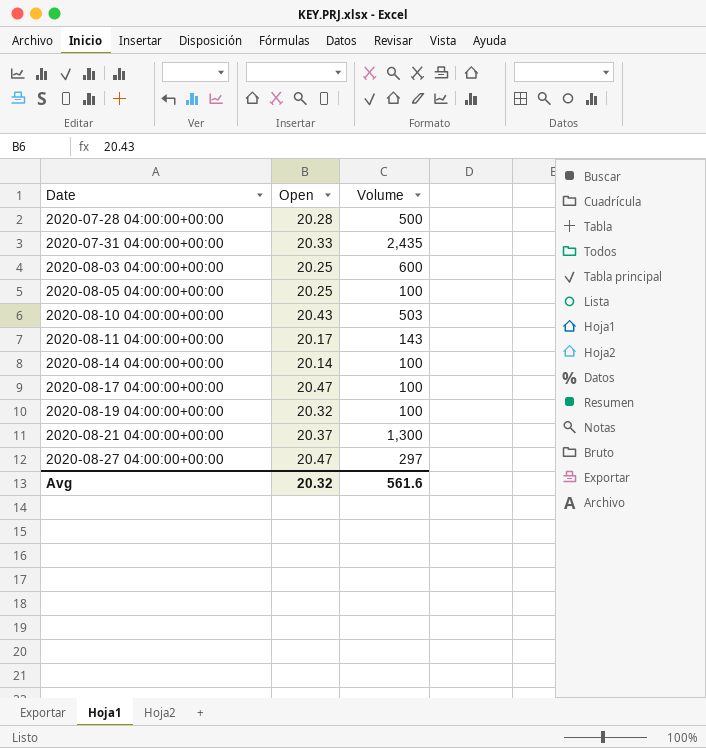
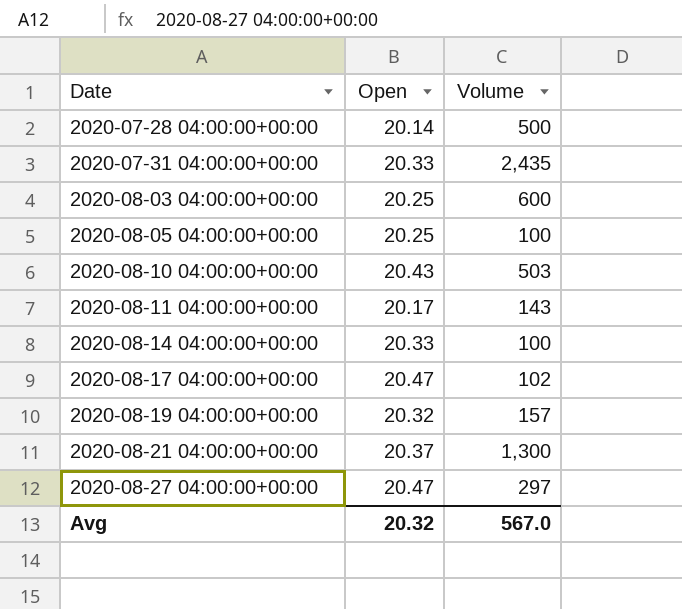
2020-07-28 04:00:00+00:00 | Open: 20.28 -> 20.14
2020-08-14 04:00:00+00:00 | Open: 20.14 -> 20.33
2020-08-17 04:00:00+00:00 | Volume: 100 -> 102
2020-08-19 04:00:00+00:00 | Volume: 100 -> 157
Avg | Volume: 561.6 -> 567.0

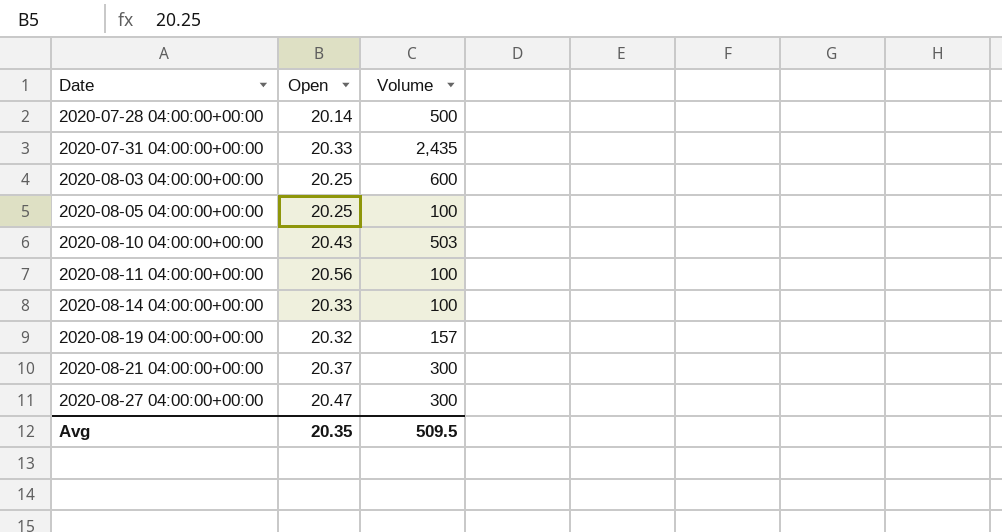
row 2020-08-17 04:00:00+00:00: 20.47 | 102 -> none
2020-08-11 04:00:00+00:00 | Open: 20.17 -> 20.56
2020-08-11 04:00:00+00:00 | Volume: 143 -> 100
2020-08-21 04:00:00+00:00 | Volume: 1,300 -> 300
2020-08-27 04:00:00+00:00 | Volume: 297 -> 300
Avg | Open: 20.32 -> 20.35
Avg | Volume: 567.0 -> 509.5

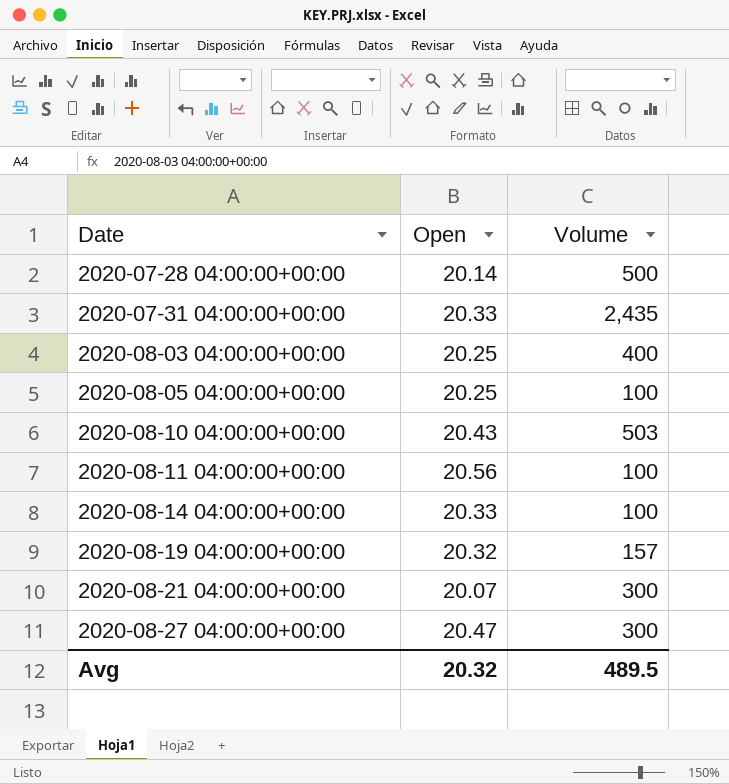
2020-08-03 04:00:00+00:00 | Volume: 600 -> 400
2020-08-21 04:00:00+00:00 | Open: 20.37 -> 20.07
Avg | Open: 20.35 -> 20.32
Avg | Volume: 509.5 -> 489.5

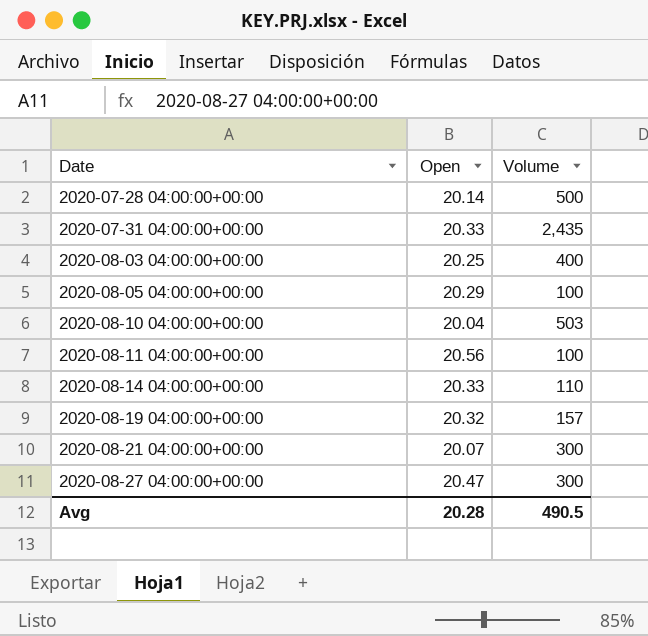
2020-08-05 04:00:00+00:00 | Open: 20.25 -> 20.29
2020-08-10 04:00:00+00:00 | Open: 20.43 -> 20.04
2020-08-14 04:00:00+00:00 | Volume: 100 -> 110
Avg | Open: 20.32 -> 20.28
Avg | Volume: 489.5 -> 490.5

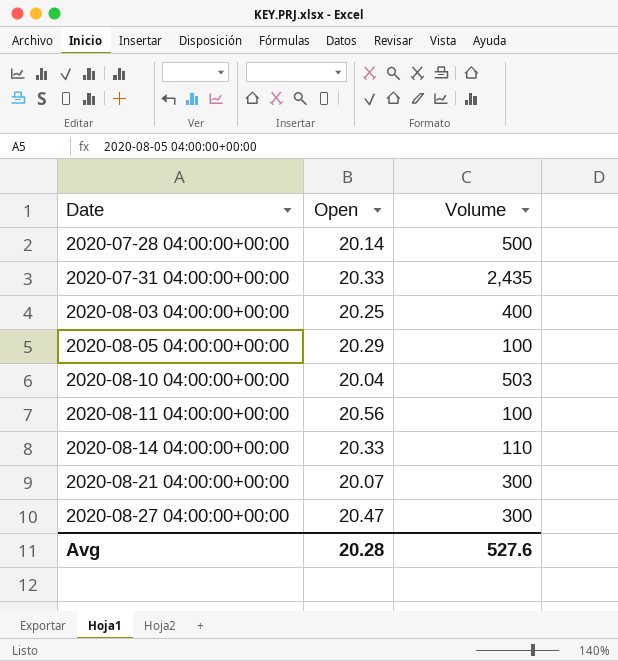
row 2020-08-19 04:00:00+00:00: 20.32 | 157 -> none
Avg | Volume: 490.5 -> 527.6

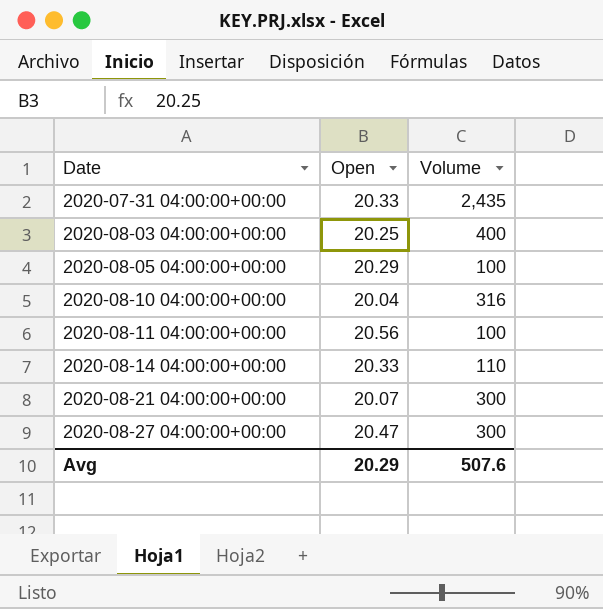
row 2020-07-28 04:00:00+00:00: 20.14 | 500 -> none
2020-08-10 04:00:00+00:00 | Volume: 503 -> 316
Avg | Open: 20.28 -> 20.29
Avg | Volume: 527.6 -> 507.6

